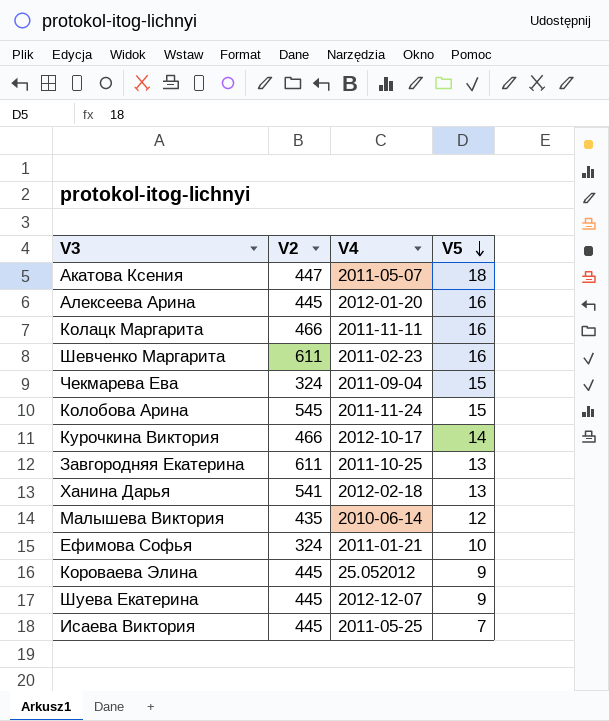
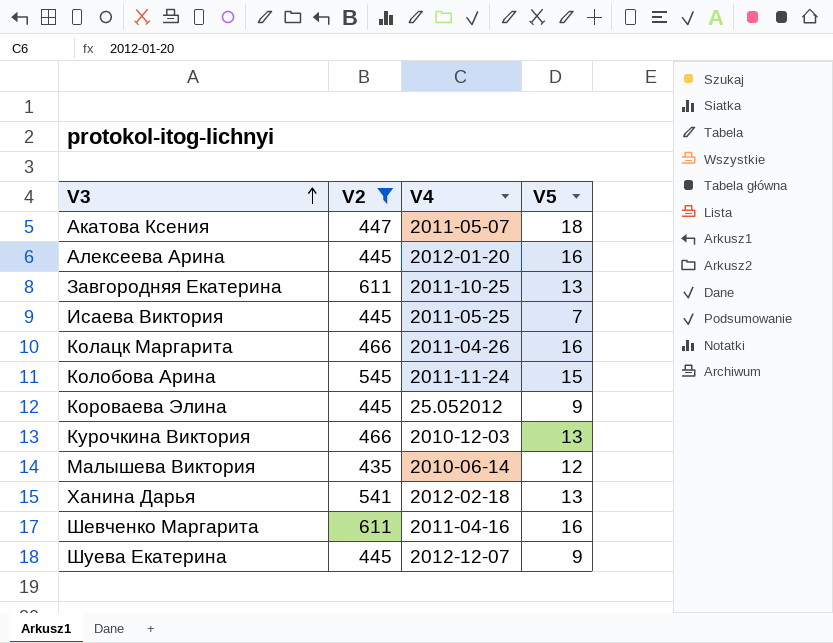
filter: none -> V2 != 324
row order: V5 descending -> V3 ascending
Колацк Маргарита | V4: 2011-11-11 -> 2011-04-26
Курочкина Виктория | V4: 2012-10-17 -> 2010-12-03
Курочкина Виктория | V5: 14 -> 13
Шевченко Маргарита | V4: 2011-02-23 -> 2011-04-16

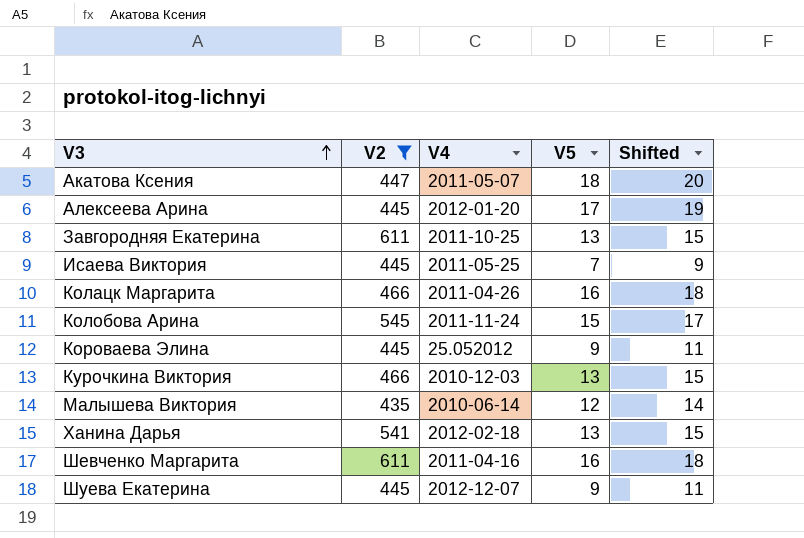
column Shifted | formula: none -> [V5] + 2
Алексеева Арина | V5: 16 -> 17

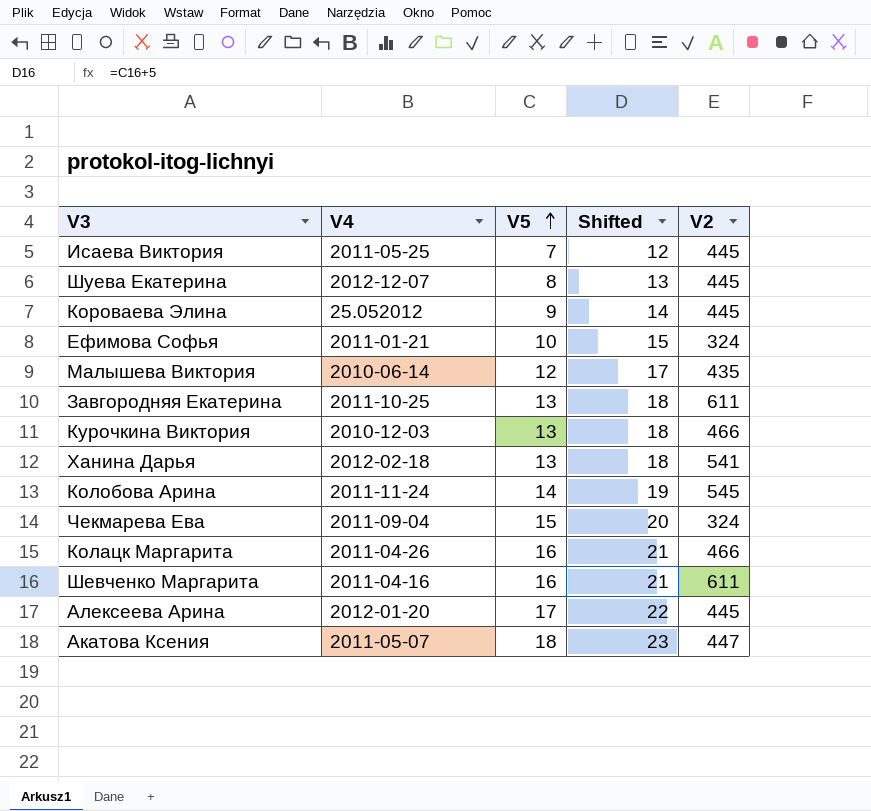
filter: V2 != 324 -> none
row order: V3 ascending -> V5 ascending
column Shifted | formula: [V5] + 2 -> [V5] + 5
column V2 | position: 2 -> 5
Шуева Екатерина | V5: 9 -> 8
Колобова Арина | V5: 15 -> 14

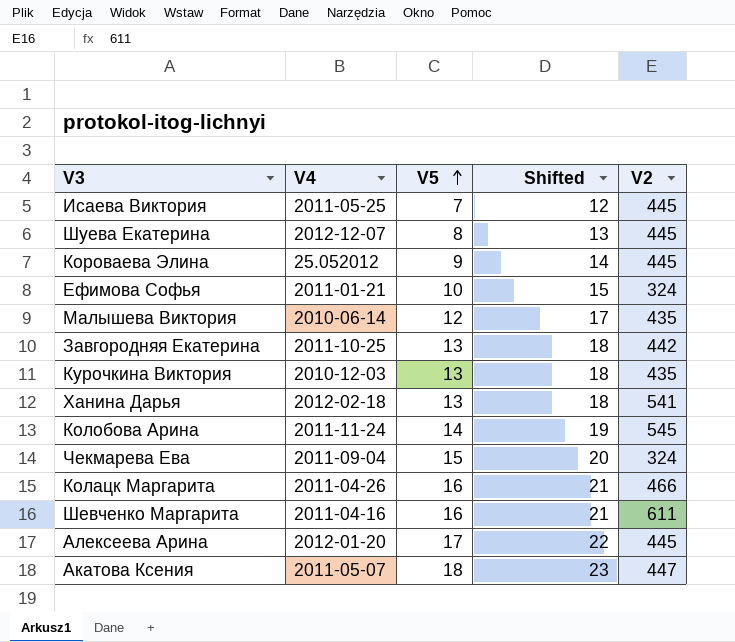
Завгородняя Екатерина | V2: 611 -> 442
Курочкина Виктория | V2: 466 -> 435

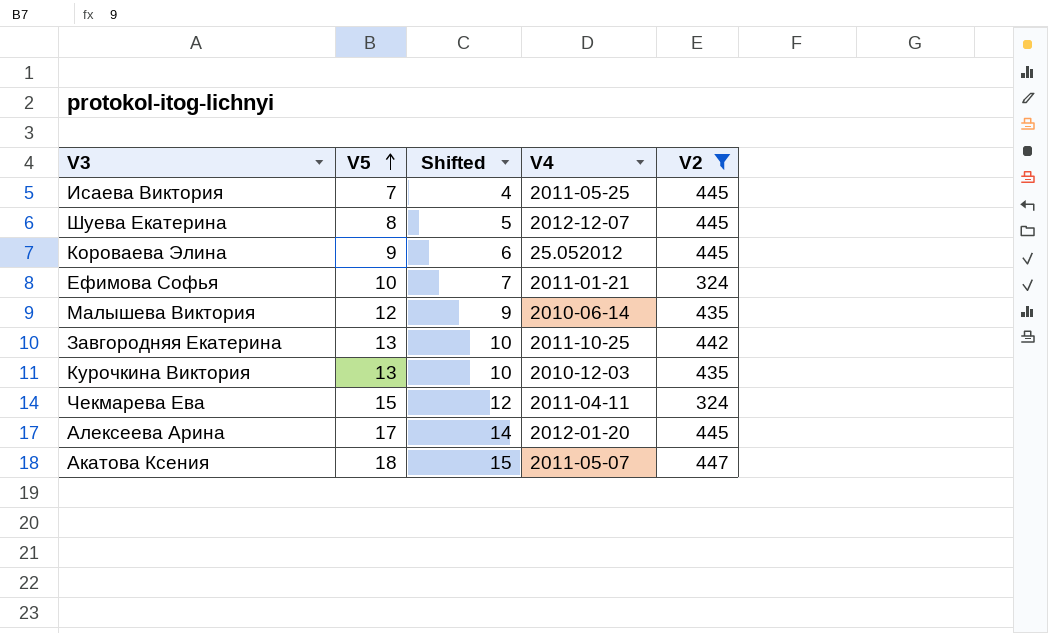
filter: none -> V2 <= 447
column Shifted | formula: [V5] + 5 -> [V5] - 3
column V4 | position: 2 -> 4
Чекмарева Ева | V4: 2011-09-04 -> 2011-04-11

